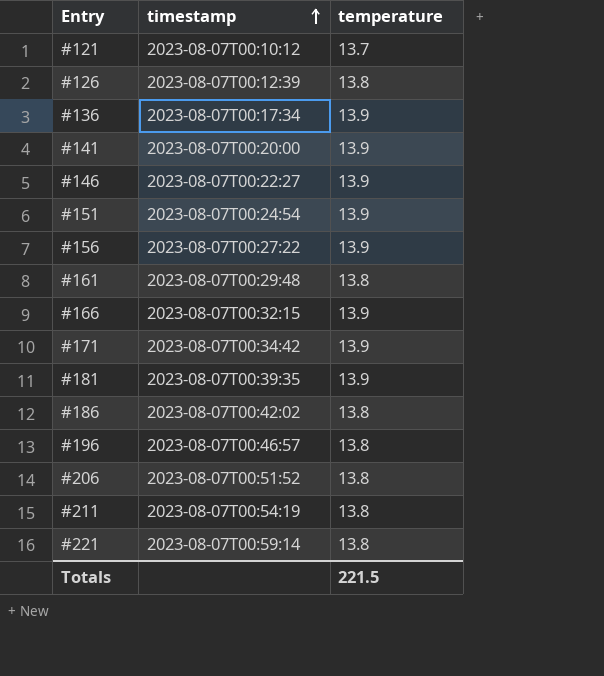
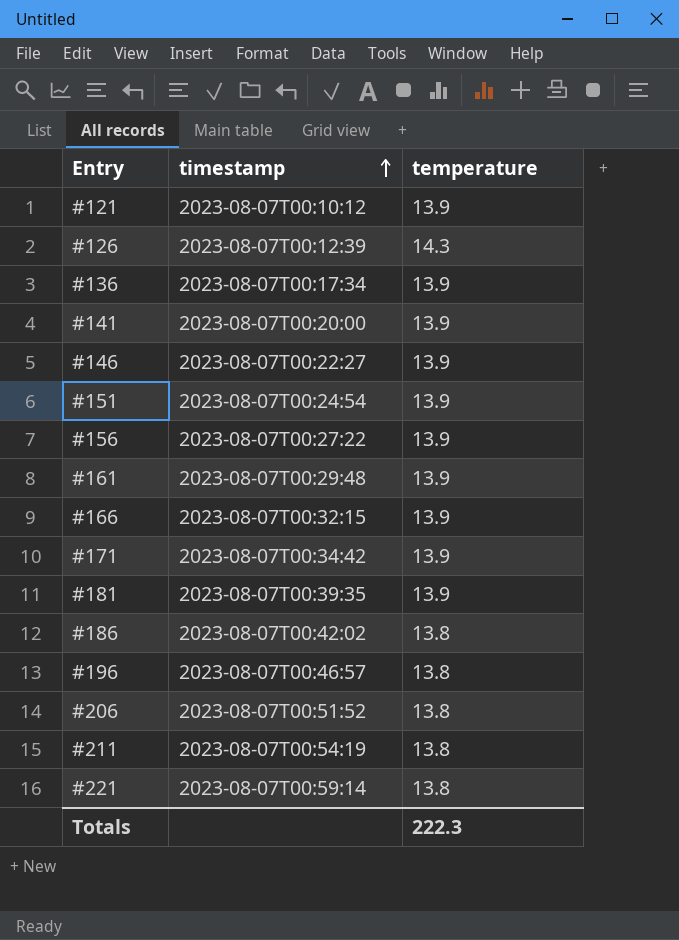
#121 | temperature: 13.7 -> 13.9
#126 | temperature: 13.8 -> 14.3
#161 | temperature: 13.8 -> 13.9
Totals | temperature: 221.5 -> 222.3

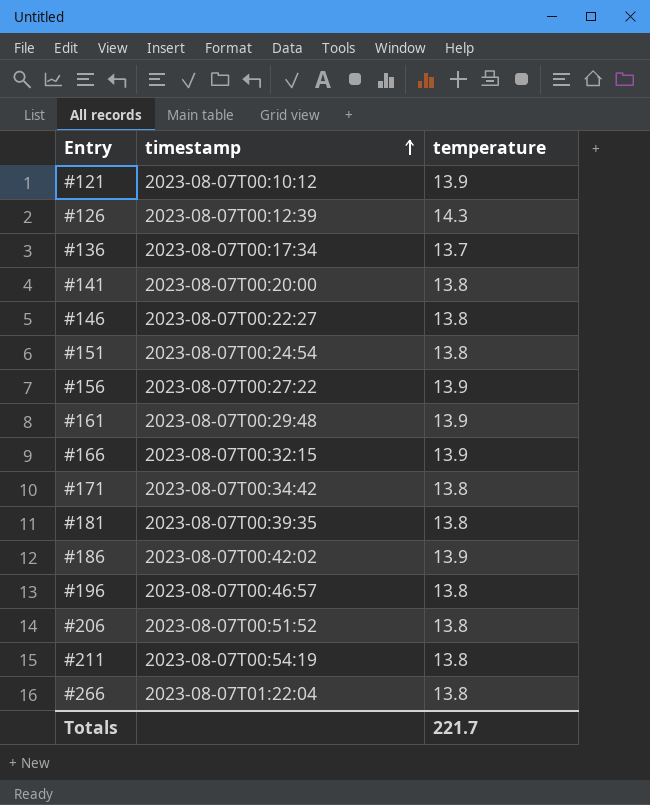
row #221: 2023-08-07T00:59:14 | 13.8 -> none
#136 | temperature: 13.9 -> 13.7
#141 | temperature: 13.9 -> 13.8
#146 | temperature: 13.9 -> 13.8
#151 | temperature: 13.9 -> 13.8
#171 | temperature: 13.9 -> 13.8
#181 | temperature: 13.9 -> 13.8
#186 | temperature: 13.8 -> 13.9
row #266: none -> 2023-08-07T01:22:04 | 13.8
Totals | temperature: 222.3 -> 221.7

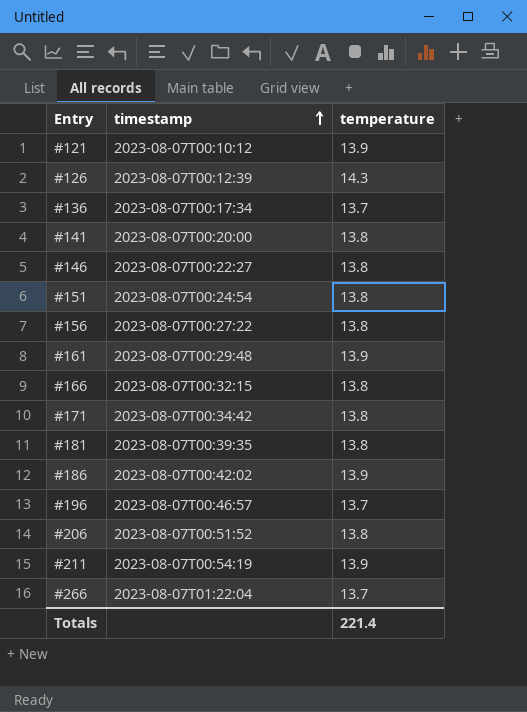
#156 | temperature: 13.9 -> 13.8
#166 | temperature: 13.9 -> 13.8
#196 | temperature: 13.8 -> 13.7
#211 | temperature: 13.8 -> 13.9
#266 | temperature: 13.8 -> 13.7
Totals | temperature: 221.7 -> 221.4

